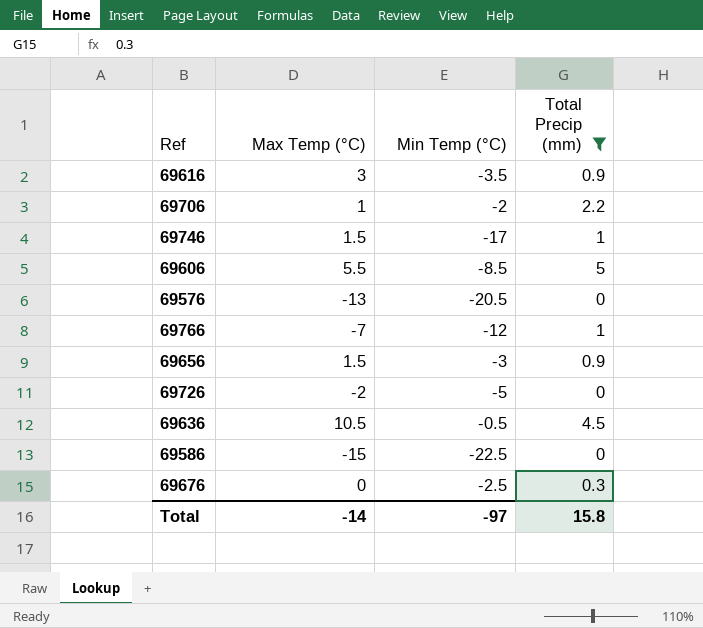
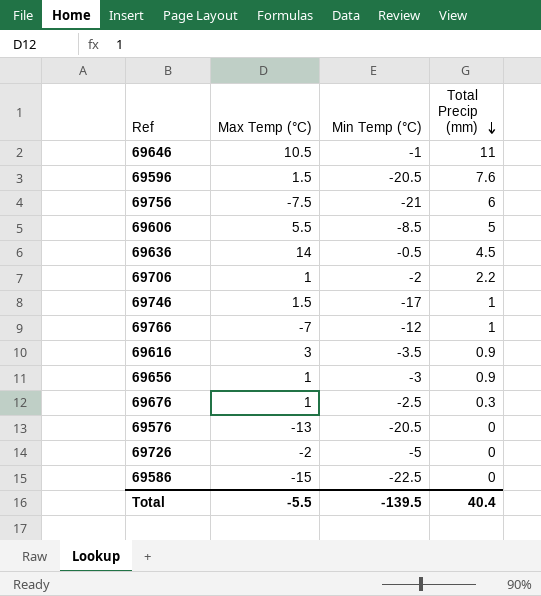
filter: Total Precip (mm) <= 5 -> none
row order: none -> Total Precip (mm) descending
69636 | Max Temp (°C): 10.5 -> 14
69656 | Max Temp (°C): 1.5 -> 1
69676 | Max Temp (°C): 0 -> 1
Total | Max Temp (°C): -14 -> -5.5
Total | Min Temp (°C): -97 -> -139.5
Total | Total Precip (mm): 15.8 -> 40.4

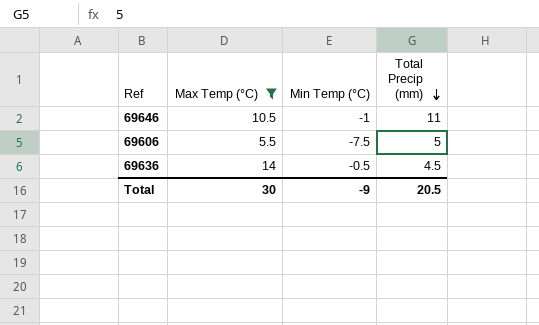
filter: none -> Max Temp (°C) >= 5.5
69606 | Min Temp (°C): -8.5 -> -7.5
Total | Max Temp (°C): -5.5 -> 30
Total | Min Temp (°C): -139.5 -> -9
Total | Total Precip (mm): 40.4 -> 20.5

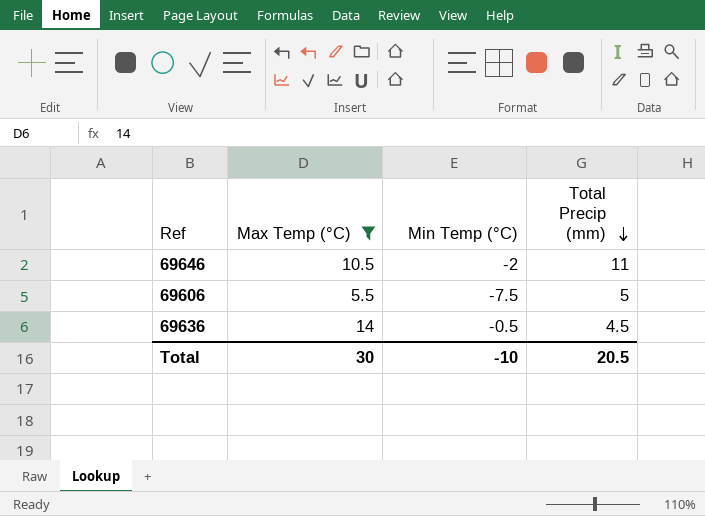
69646 | Min Temp (°C): -1 -> -2
Total | Min Temp (°C): -9 -> -10

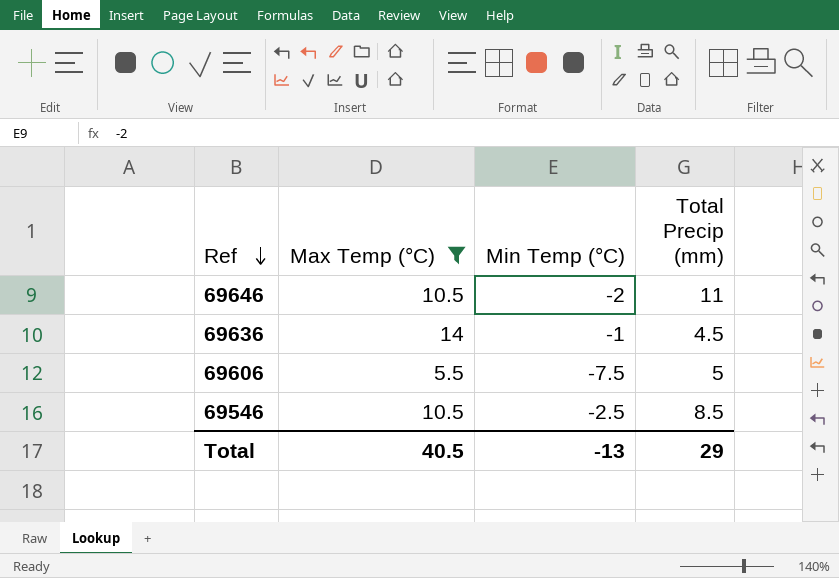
row order: Total Precip (mm) descending -> Ref descending
69636 | Min Temp (°C): -0.5 -> -1
row 69546: none -> 10.5 | -2.5 | 8.5
Total | Max Temp (°C): 30 -> 40.5
Total | Min Temp (°C): -10 -> -13
Total | Total Precip (mm): 20.5 -> 29

